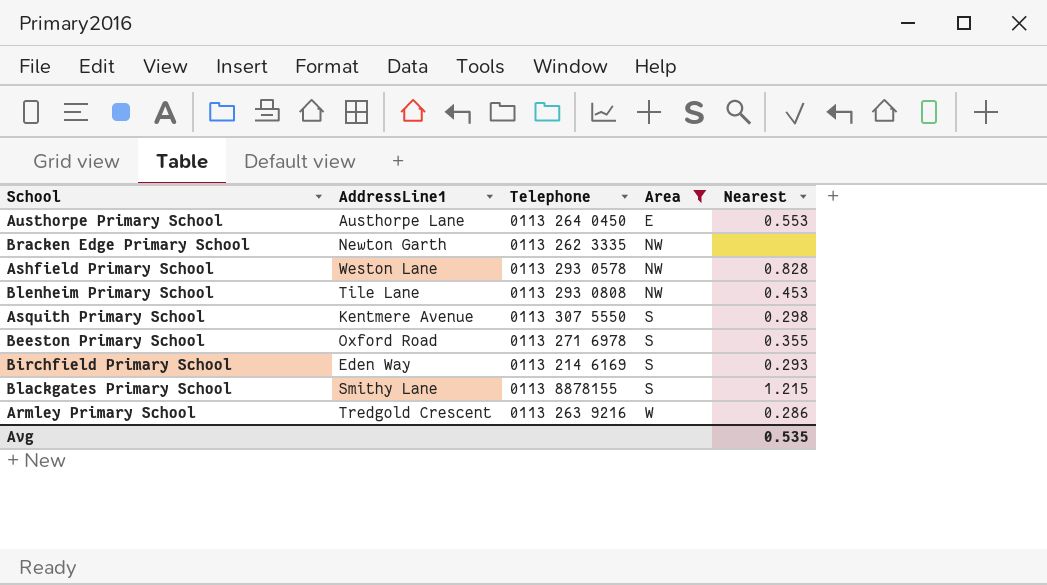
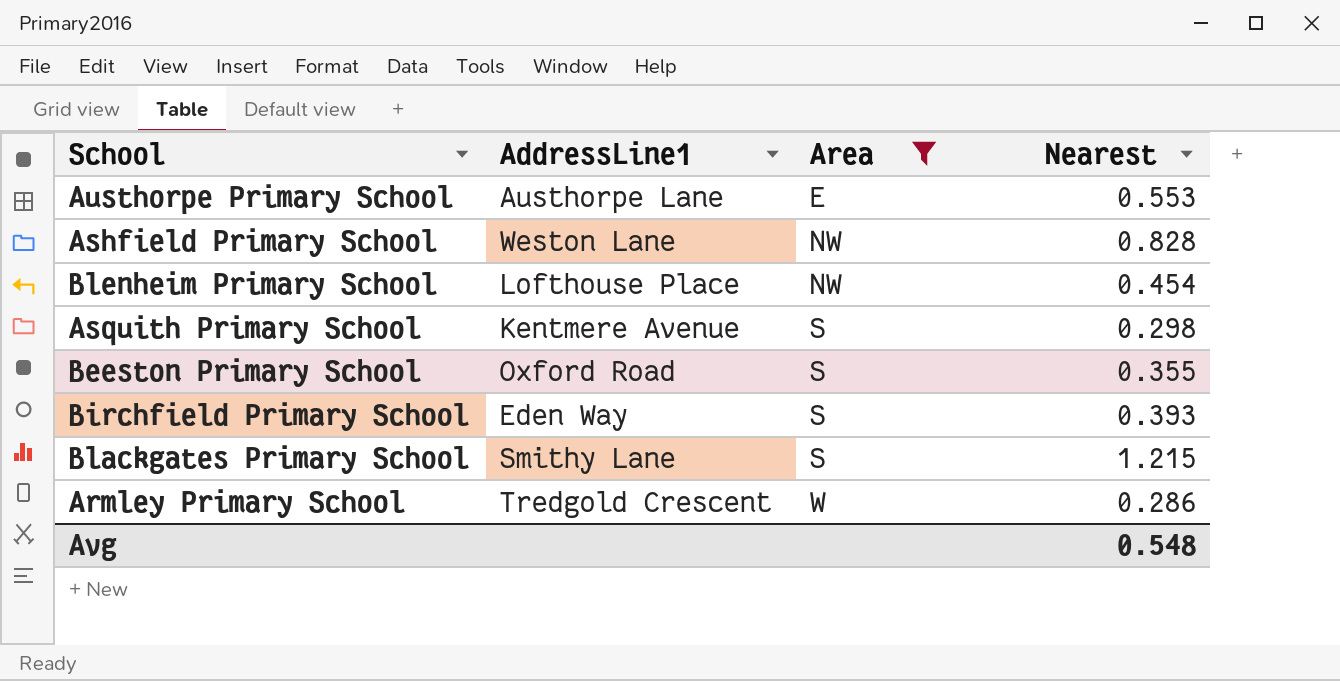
column Telephone | position: 3 -> none
row Bracken Edge Primary School: Newton Garth | 0113 262 3335 | NW | none -> none
Blenheim Primary School | AddressLine1: Tile Lane -> Lofthouse Place
Blenheim Primary School | Nearest: 0.453 -> 0.454
Birchfield Primary School | Nearest: 0.293 -> 0.393
Avg | Nearest: 0.535 -> 0.548

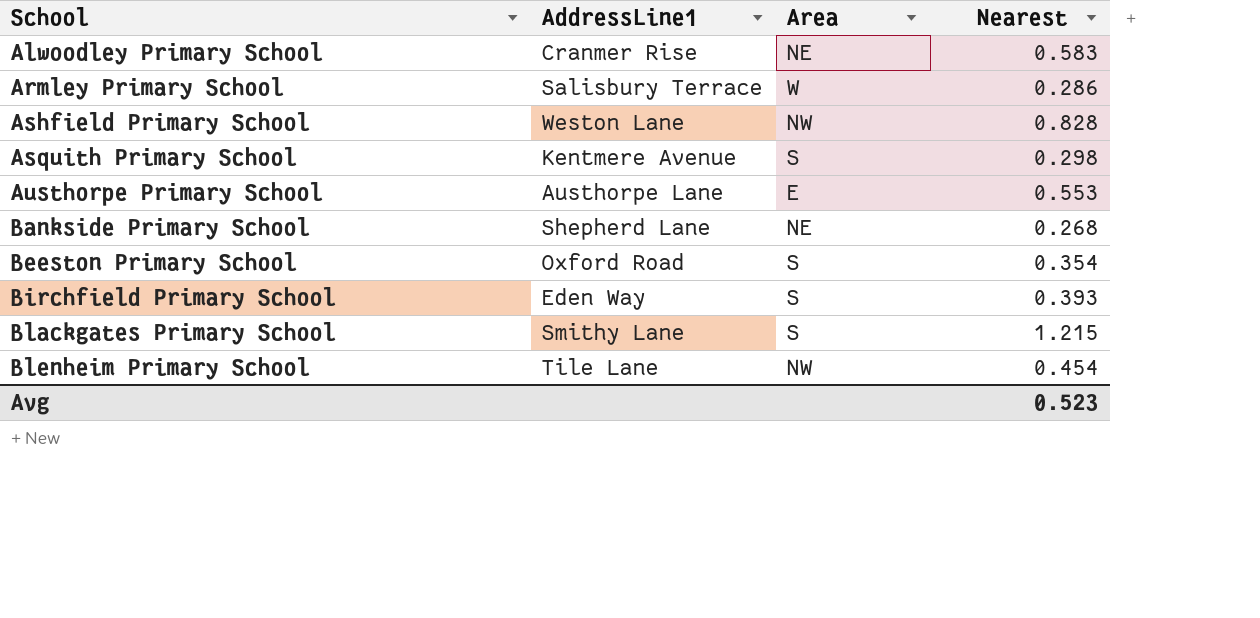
filter: Area != NE -> none
row order: Area ascending -> School ascending
Armley Primary School | AddressLine1: Tredgold Crescent -> Salisbury Terrace
Beeston Primary School | Nearest: 0.355 -> 0.354
Blenheim Primary School | AddressLine1: Lofthouse Place -> Tile Lane
Avg | Nearest: 0.548 -> 0.523

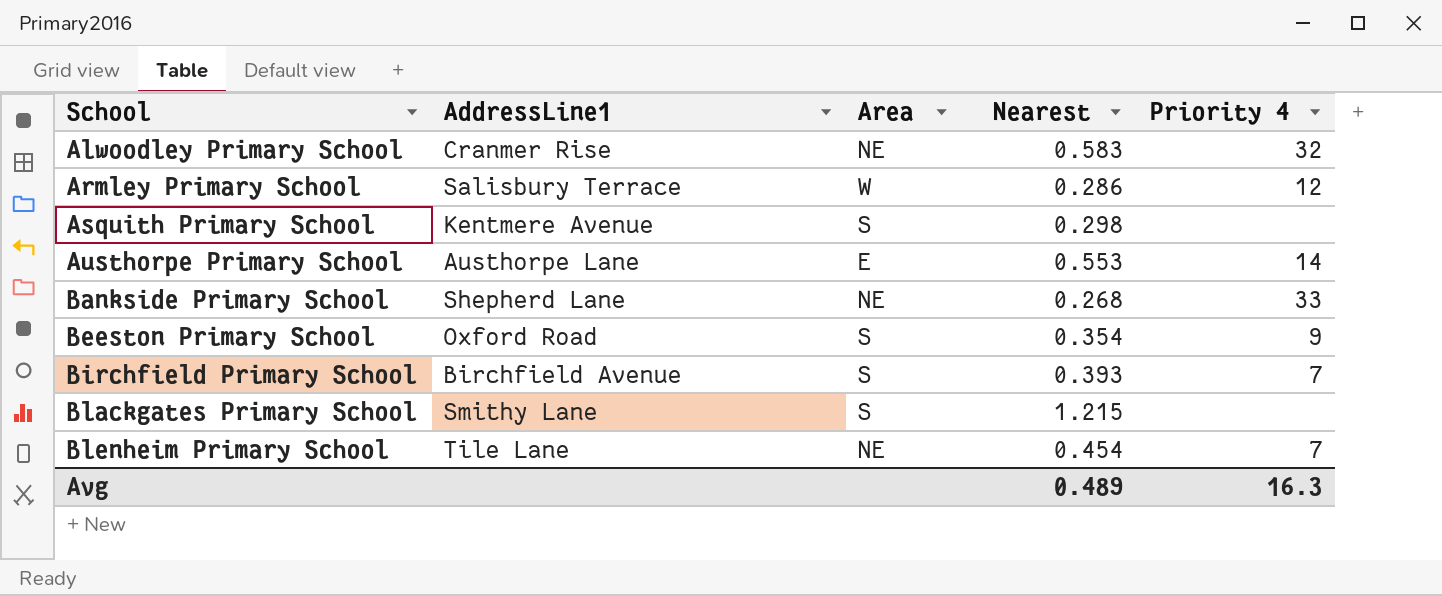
column Priority 4 | position: none -> 5
row Ashfield Primary School: Weston Lane | NW | 0.828 -> none
Birchfield Primary School | AddressLine1: Eden Way -> Birchfield Avenue
Blenheim Primary School | Area: NW -> NE
Avg | Nearest: 0.523 -> 0.489

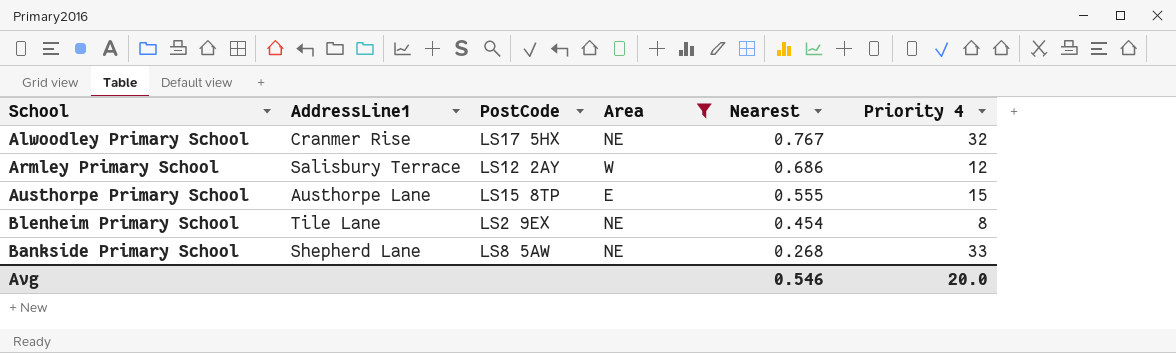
filter: none -> Area != S
row order: School ascending -> Nearest descending
column PostCode | position: none -> 3
Alwoodley Primary School | Nearest: 0.583 -> 0.767
Armley Primary School | Nearest: 0.286 -> 0.686
Austhorpe Primary School | Nearest: 0.553 -> 0.555
Austhorpe Primary School | Priority 4: 14 -> 15
Blenheim Primary School | Priority 4: 7 -> 8
Avg | Nearest: 0.489 -> 0.546
Avg | Priority 4: 16.3 -> 20.0

